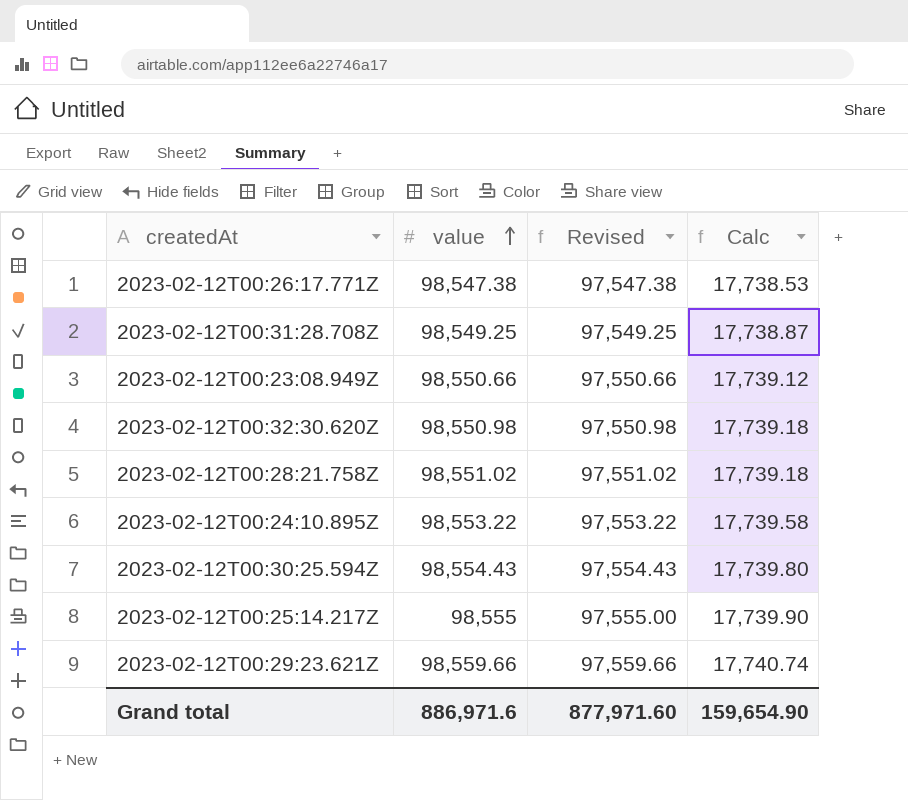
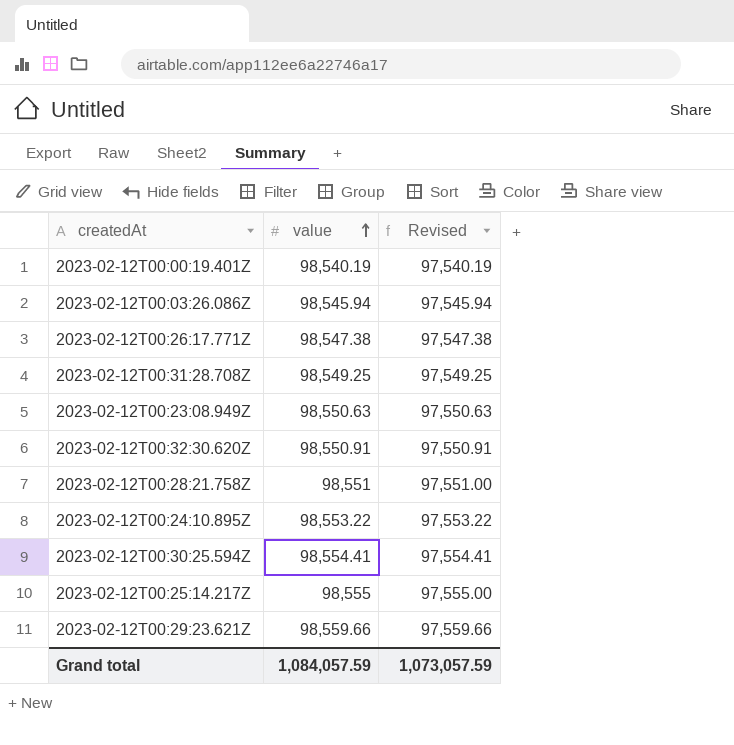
column Calc | formula: [value] * 0.18 -> none
row 2023-02-12T00:00:19.401Z: none -> 98,540.19 | 97,540.19
row 2023-02-12T00:03:26.086Z: none -> 98,545.94 | 97,545.94
2023-02-12T00:23:08.949Z | value: 98,550.66 -> 98,550.63
2023-02-12T00:23:08.949Z | Revised: 97,550.66 -> 97,550.63
2023-02-12T00:32:30.620Z | value: 98,550.98 -> 98,550.91
2023-02-12T00:32:30.620Z | Revised: 97,550.98 -> 97,550.91
2023-02-12T00:28:21.758Z | value: 98,551.02 -> 98,551
2023-02-12T00:28:21.758Z | Revised: 97,551.02 -> 97,551.00
2023-02-12T00:30:25.594Z | value: 98,554.43 -> 98,554.41
2023-02-12T00:30:25.594Z | Revised: 97,554.43 -> 97,554.41
Grand total | value: 886,971.6 -> 1,084,057.59
Grand total | Revised: 877,971.60 -> 1,073,057.59

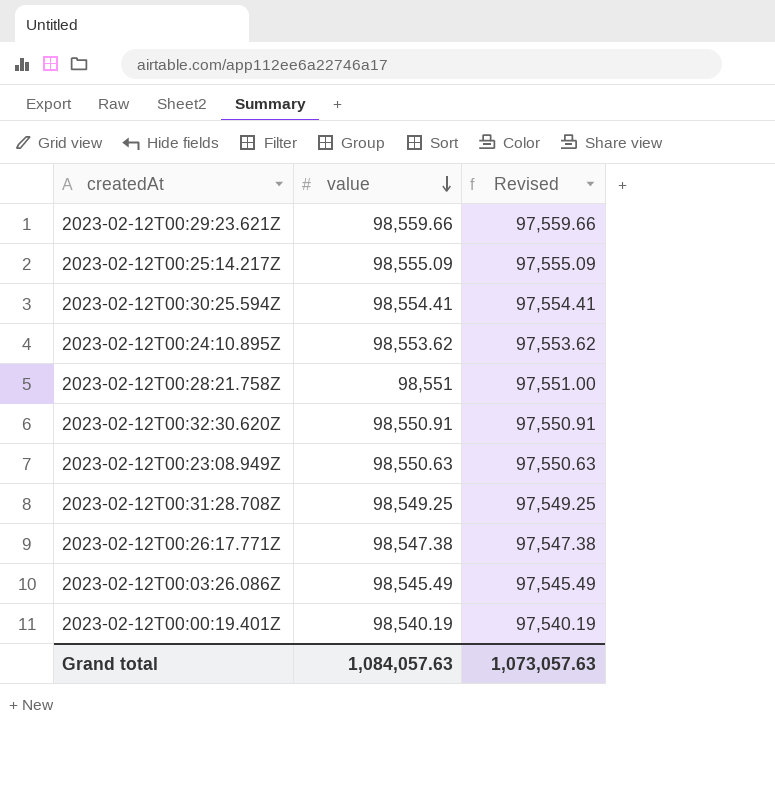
row order: value ascending -> value descending
2023-02-12T00:25:14.217Z | value: 98,555 -> 98,555.09
2023-02-12T00:25:14.217Z | Revised: 97,555.00 -> 97,555.09
2023-02-12T00:24:10.895Z | value: 98,553.22 -> 98,553.62
2023-02-12T00:24:10.895Z | Revised: 97,553.22 -> 97,553.62
2023-02-12T00:03:26.086Z | value: 98,545.94 -> 98,545.49
2023-02-12T00:03:26.086Z | Revised: 97,545.94 -> 97,545.49
Grand total | value: 1,084,057.59 -> 1,084,057.63
Grand total | Revised: 1,073,057.59 -> 1,073,057.63

